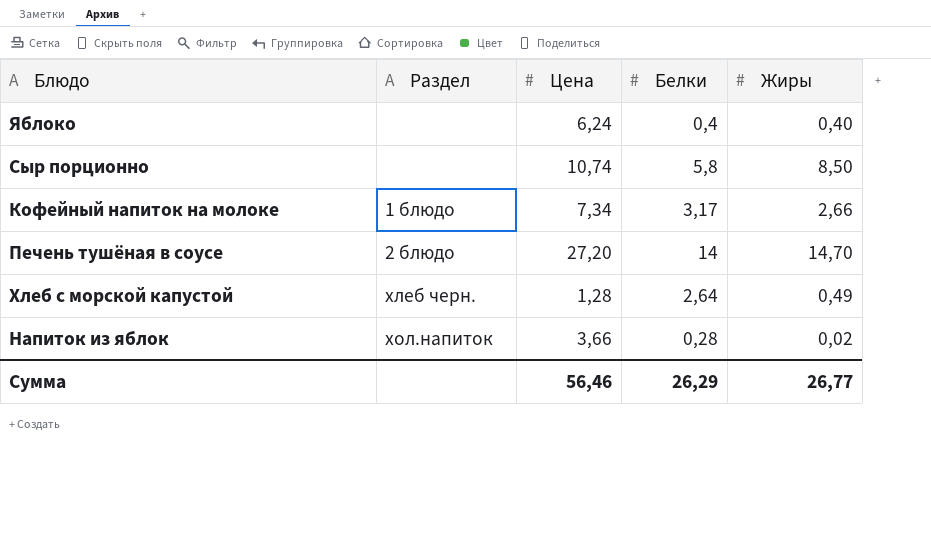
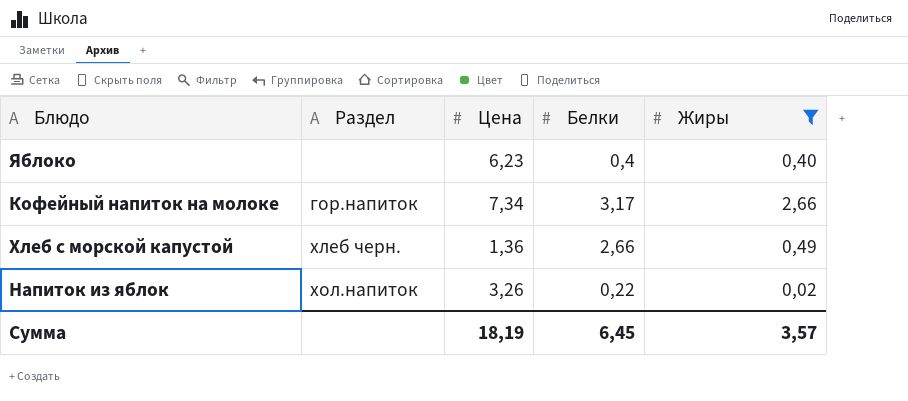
filter: none -> Жиры <= 2,66
Яблоко | Цена: 6,24 -> 6,23
Кофейный напиток на молоке | Раздел: 1 блюдо -> гор.напиток
Хлеб с морской капустой | Цена: 1,28 -> 1,36
Хлеб с морской капустой | Белки: 2,64 -> 2,66
Напиток из яблок | Цена: 3,66 -> 3,26
Напиток из яблок | Белки: 0,28 -> 0,22
Сумма | Цена: 56,46 -> 18,19
Сумма | Белки: 26,29 -> 6,45
Сумма | Жиры: 26,77 -> 3,57

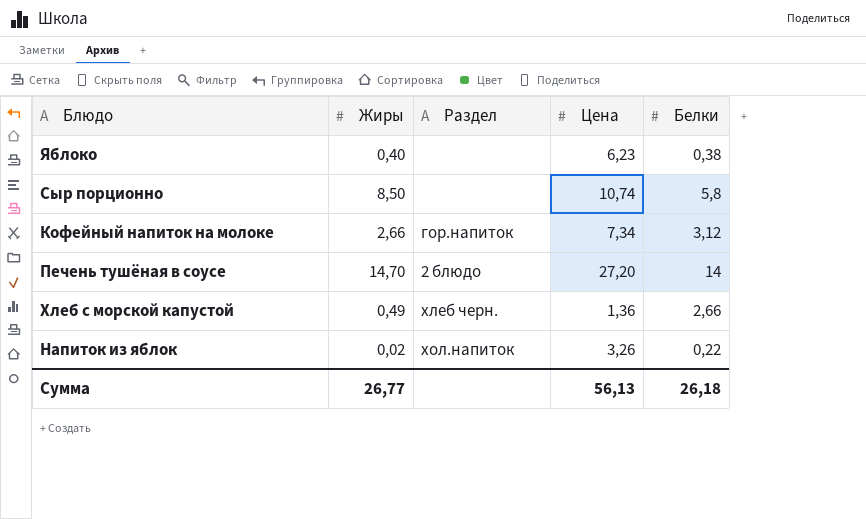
filter: Жиры <= 2,66 -> none
column Жиры | position: 5 -> 2
Яблоко | Белки: 0,4 -> 0,38
Кофейный напиток на молоке | Белки: 3,17 -> 3,12
Сумма | Жиры: 3,57 -> 26,77
Сумма | Цена: 18,19 -> 56,13
Сумма | Белки: 6,45 -> 26,18

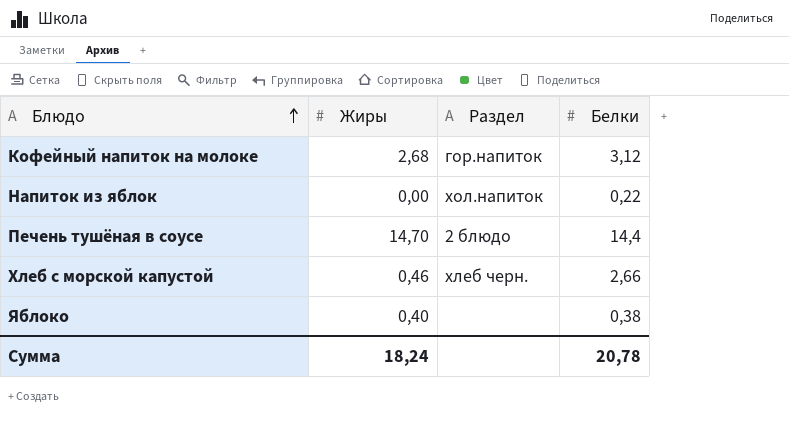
row order: none -> Блюдо ascending
column Цена | position: 4 -> none
row Сыр порционно: 8,50 | none | 10,74 | 5,8 -> none
Кофейный напиток на молоке | Жиры: 2,66 -> 2,68
Напиток из яблок | Жиры: 0,02 -> 0,00
Печень тушёная в соусе | Белки: 14 -> 14,4
Хлеб с морской капустой | Жиры: 0,49 -> 0,46
Сумма | Жиры: 26,77 -> 18,24
Сумма | Белки: 26,18 -> 20,78

